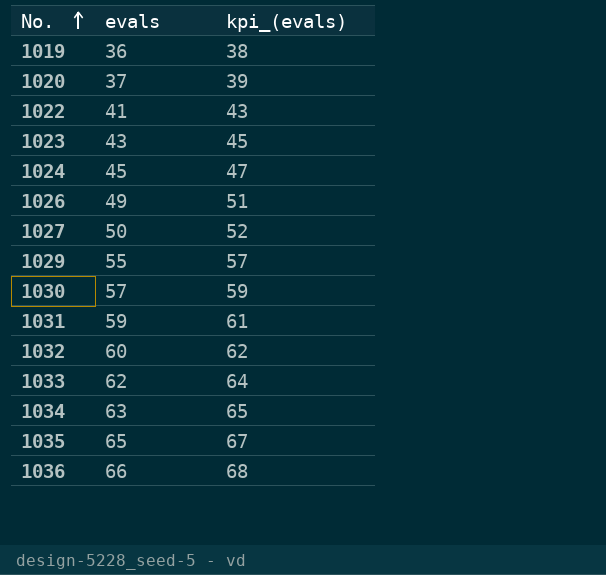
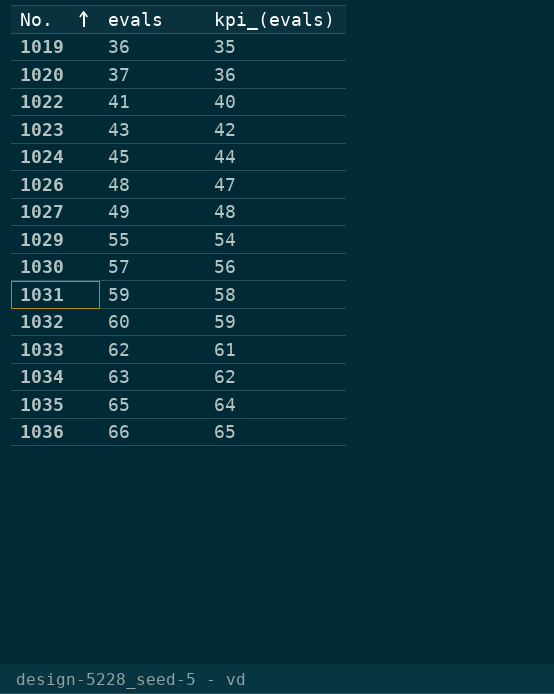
column kpi_(evals) | formula: [evals] + 2 -> [evals] - 1
1026 | evals: 49 -> 48
1027 | evals: 50 -> 49

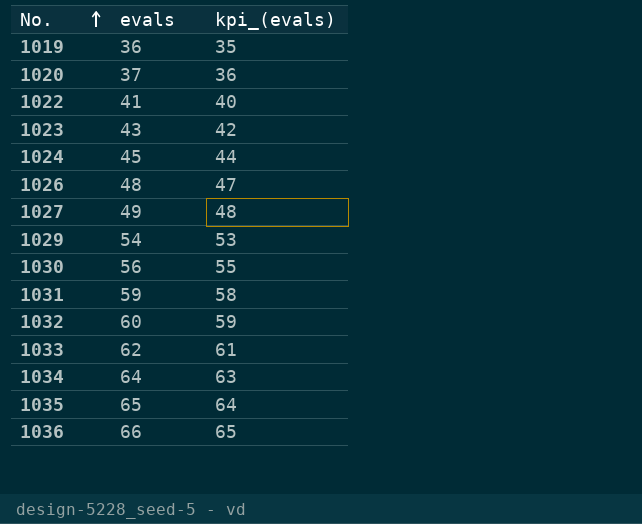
1029 | evals: 55 -> 54
1029 | kpi_(evals): 54 -> 53
1030 | evals: 57 -> 56
1030 | kpi_(evals): 56 -> 55
1034 | evals: 63 -> 64
1034 | kpi_(evals): 62 -> 63

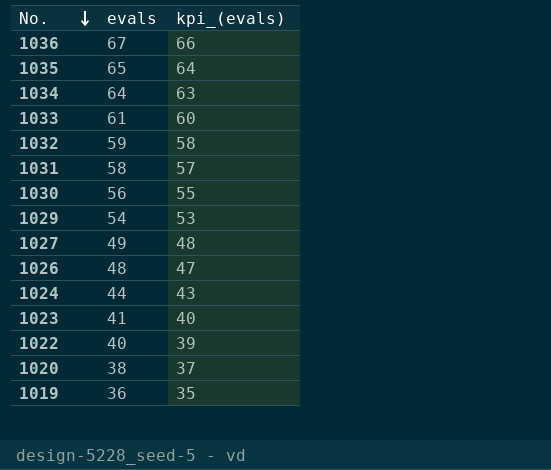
row order: No. ascending -> No. descending
1036 | evals: 66 -> 67
1036 | kpi_(evals): 65 -> 66
1033 | evals: 62 -> 61
1033 | kpi_(evals): 61 -> 60
1032 | evals: 60 -> 59
1032 | kpi_(evals): 59 -> 58
1031 | evals: 59 -> 58
1031 | kpi_(evals): 58 -> 57
1024 | evals: 45 -> 44
1024 | kpi_(evals): 44 -> 43
1023 | evals: 43 -> 41
1023 | kpi_(evals): 42 -> 40
1022 | evals: 41 -> 40
1022 | kpi_(evals): 40 -> 39
1020 | evals: 37 -> 38
1020 | kpi_(evals): 36 -> 37

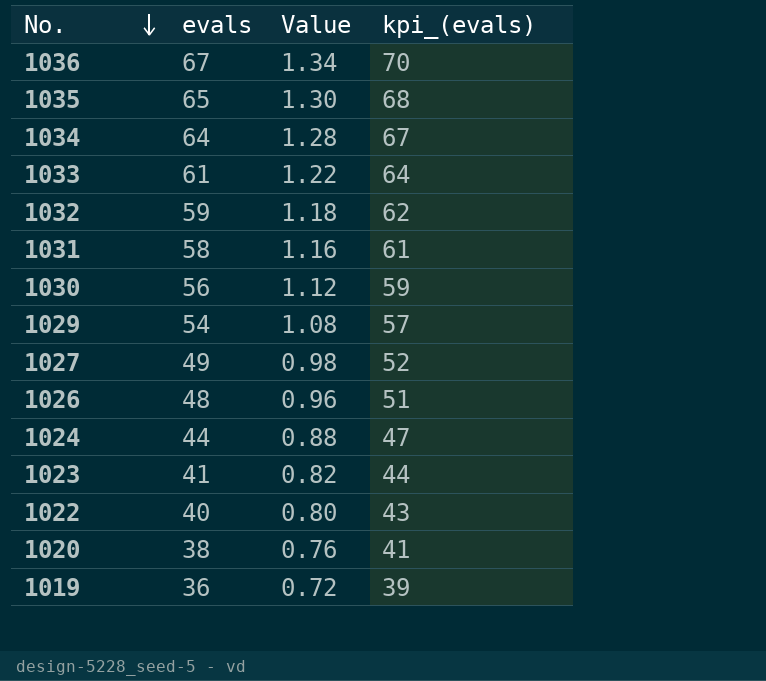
column Value | formula: none -> [evals] * 0.02
column kpi_(evals) | formula: [evals] - 1 -> [evals] + 3

